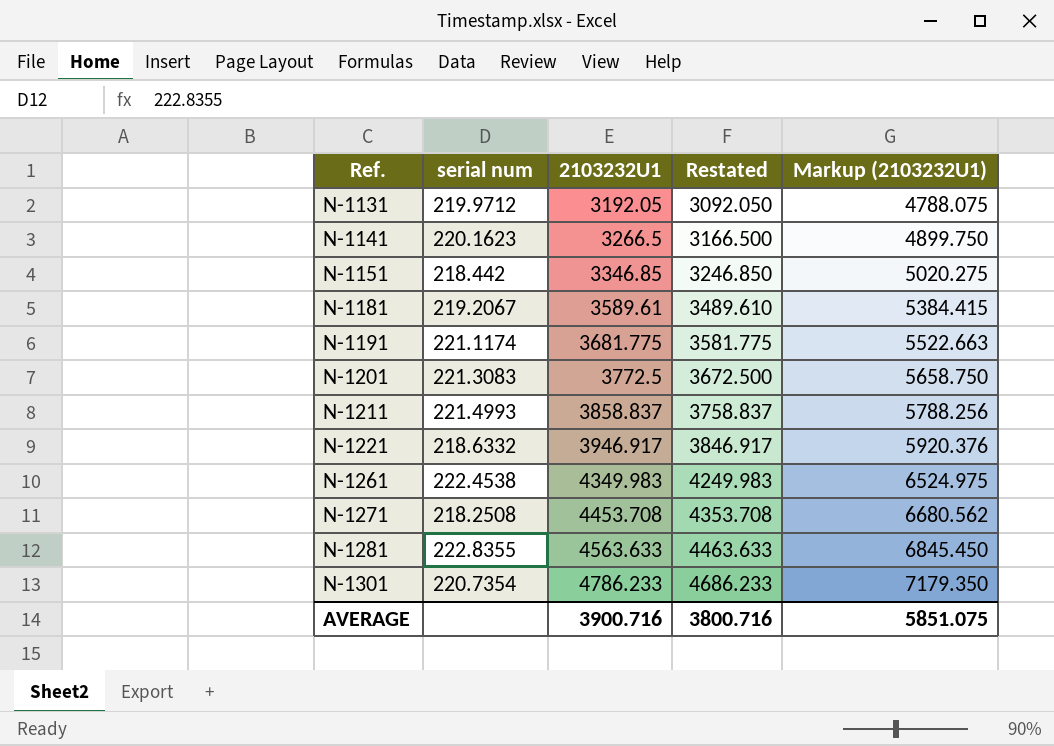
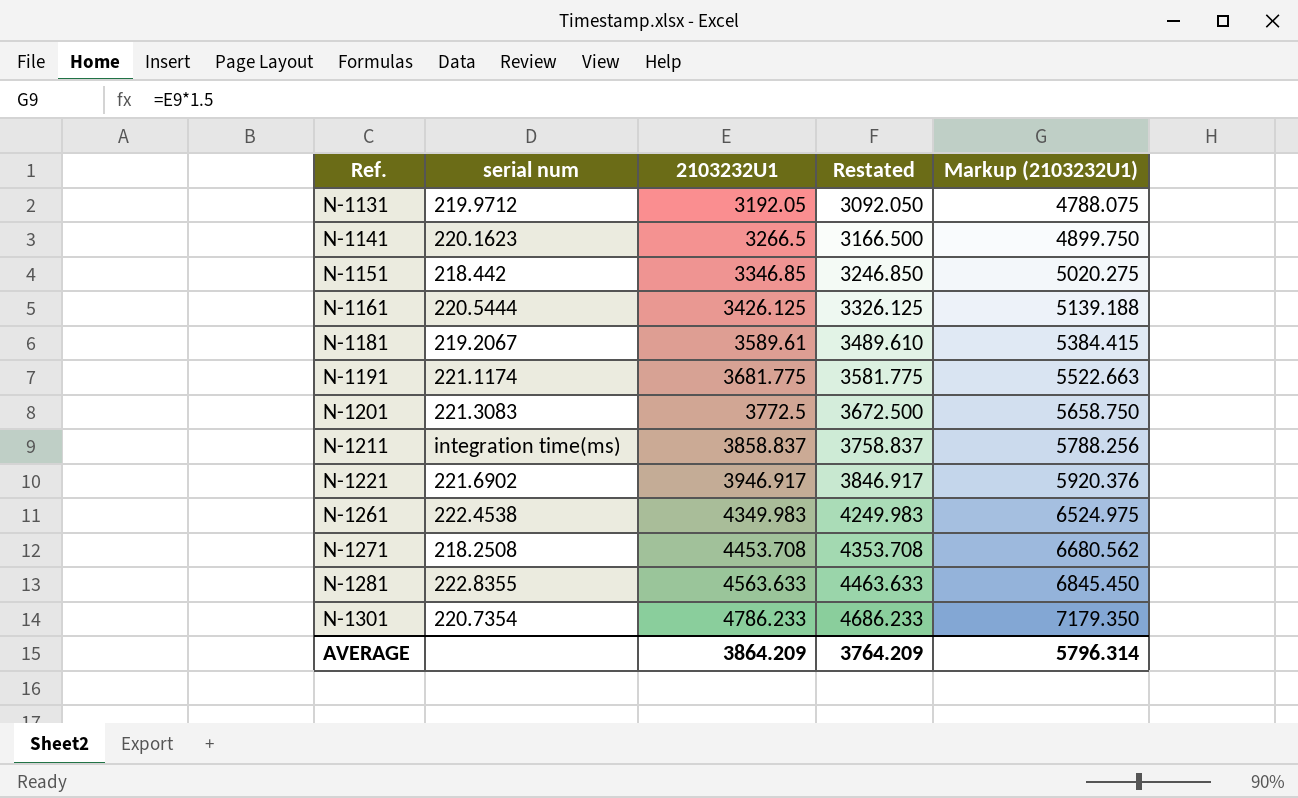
row N-1161: none -> 220.5444 | 3426.125 | 3326.125 | 5139.188
N-1211 | serial num: 221.4993 -> integration time(ms)
N-1221 | serial num: 218.6332 -> 221.6902
AVERAGE | 2103232U1: 3900.716 -> 3864.209
AVERAGE | Restated: 3800.716 -> 3764.209
AVERAGE | Markup (2103232U1): 5851.075 -> 5796.314

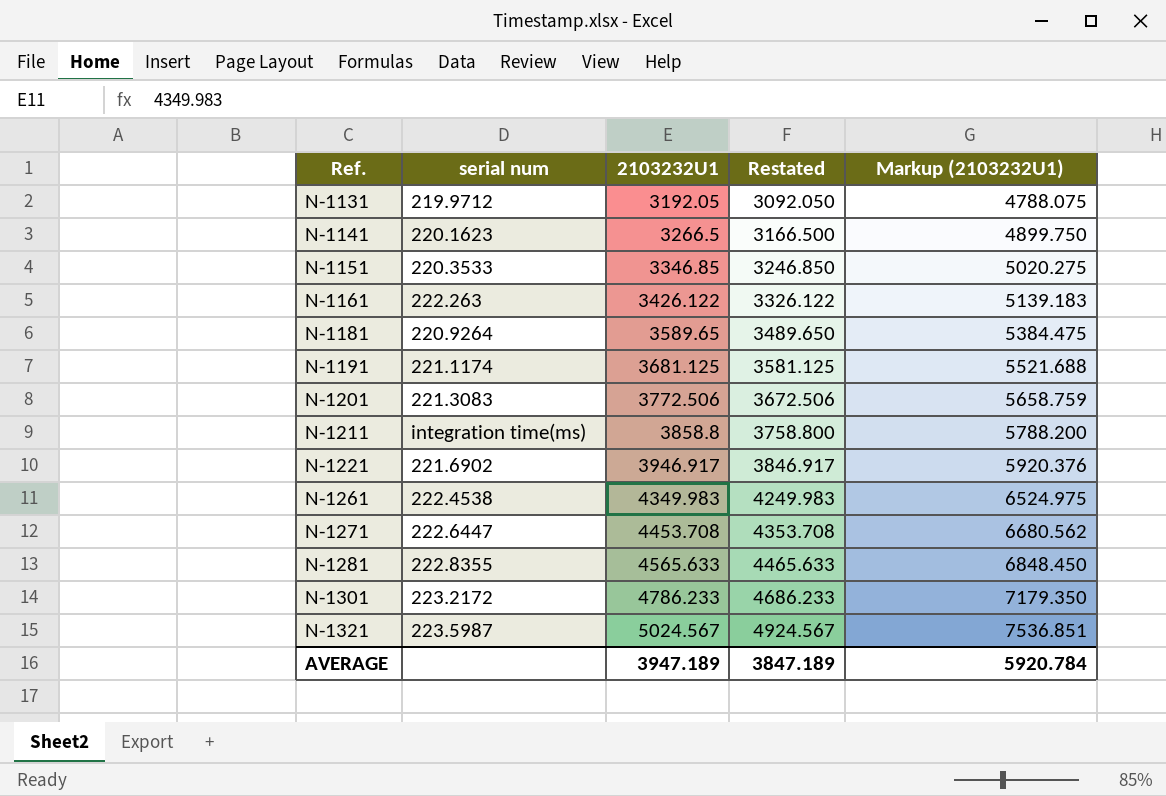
N-1151 | serial num: 218.442 -> 220.3533
N-1161 | serial num: 220.5444 -> 222.263
N-1161 | 2103232U1: 3426.125 -> 3426.122
N-1161 | Restated: 3326.125 -> 3326.122
N-1161 | Markup (2103232U1): 5139.188 -> 5139.183
N-1181 | serial num: 219.2067 -> 220.9264
N-1181 | 2103232U1: 3589.61 -> 3589.65
N-1181 | Restated: 3489.610 -> 3489.650
N-1181 | Markup (2103232U1): 5384.415 -> 5384.475
N-1191 | 2103232U1: 3681.775 -> 3681.125
N-1191 | Restated: 3581.775 -> 3581.125
N-1191 | Markup (2103232U1): 5522.663 -> 5521.688
N-1201 | 2103232U1: 3772.5 -> 3772.506
N-1201 | Restated: 3672.500 -> 3672.506
N-1201 | Markup (2103232U1): 5658.750 -> 5658.759
N-1211 | 2103232U1: 3858.837 -> 3858.8
N-1211 | Restated: 3758.837 -> 3758.800
N-1211 | Markup (2103232U1): 5788.256 -> 5788.200
N-1271 | serial num: 218.2508 -> 222.6447
N-1281 | 2103232U1: 4563.633 -> 4565.633
N-1281 | Restated: 4463.633 -> 4465.633
N-1281 | Markup (2103232U1): 6845.450 -> 6848.450
N-1301 | serial num: 220.7354 -> 223.2172
row N-1321: none -> 223.5987 | 5024.567 | 4924.567 | 7536.851
AVERAGE | 2103232U1: 3864.209 -> 3947.189
AVERAGE | Restated: 3764.209 -> 3847.189
AVERAGE | Markup (2103232U1): 5796.314 -> 5920.784

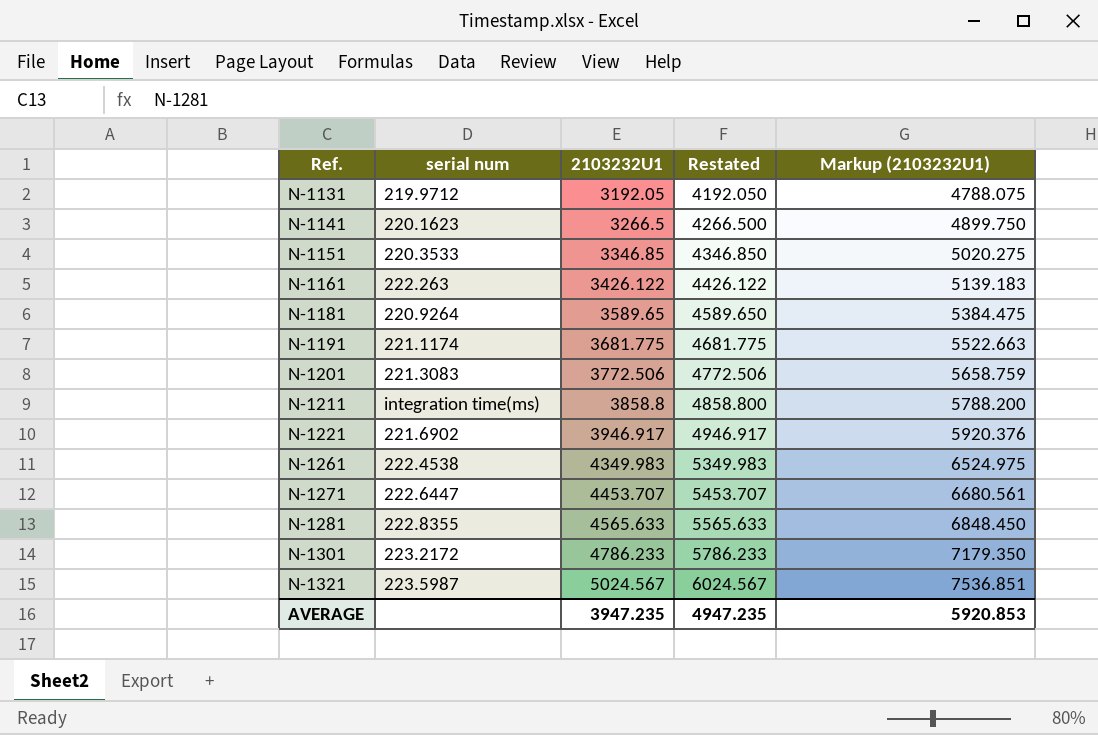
column Restated | formula: [2103232U1] - 100 -> [2103232U1] + 1000
N-1191 | 2103232U1: 3681.125 -> 3681.775
N-1191 | Markup (2103232U1): 5521.688 -> 5522.663
N-1271 | 2103232U1: 4453.708 -> 4453.707
N-1271 | Markup (2103232U1): 6680.562 -> 6680.561
AVERAGE | 2103232U1: 3947.189 -> 3947.235
AVERAGE | Restated: 3847.189 -> 4947.235
AVERAGE | Markup (2103232U1): 5920.784 -> 5920.853

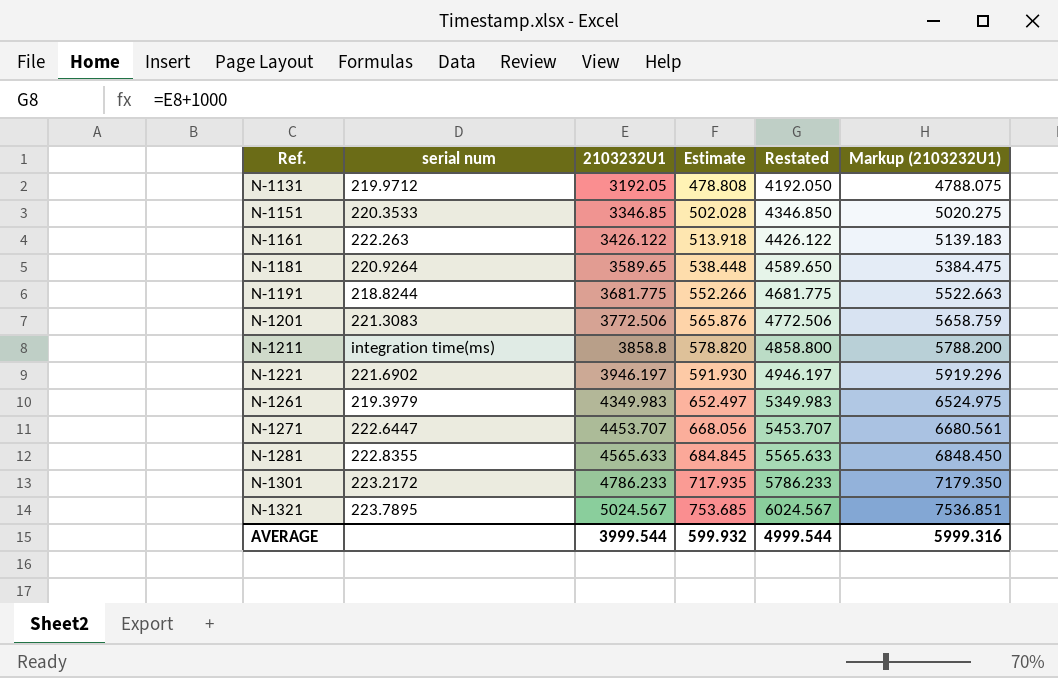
column Estimate | formula: none -> [2103232U1] * 0.15
row N-1141: 220.1623 | 3266.5 | 4266.500 | 4899.750 -> none
N-1191 | serial num: 221.1174 -> 218.8244
N-1221 | 2103232U1: 3946.917 -> 3946.197
N-1221 | Restated: 4946.917 -> 4946.197
N-1221 | Markup (2103232U1): 5920.376 -> 5919.296
N-1261 | serial num: 222.4538 -> 219.3979
N-1321 | serial num: 223.5987 -> 223.7895
AVERAGE | 2103232U1: 3947.235 -> 3999.544
AVERAGE | Restated: 4947.235 -> 4999.544
AVERAGE | Markup (2103232U1): 5920.853 -> 5999.316

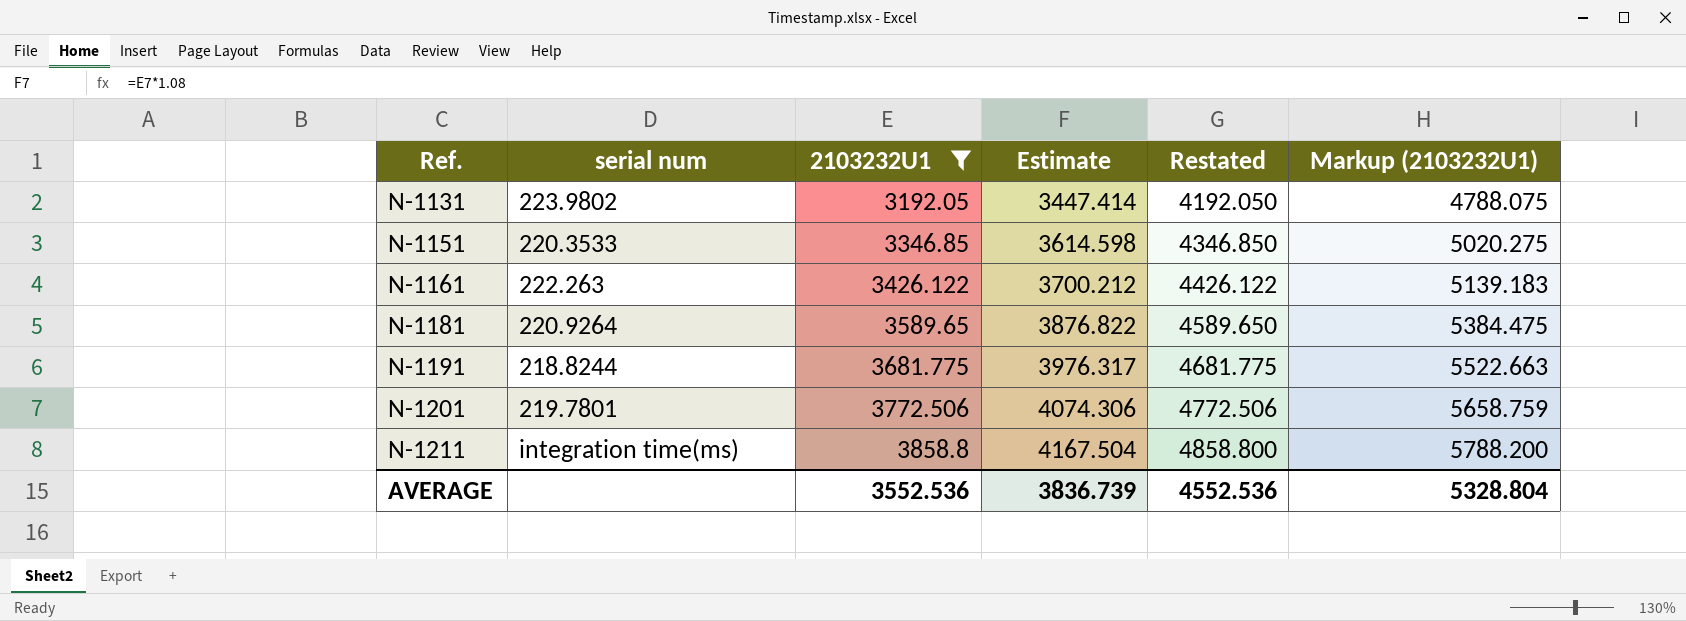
filter: none -> 2103232U1 <= 3858.8
column Estimate | formula: [2103232U1] * 0.15 -> [2103232U1] * 1.08
N-1131 | serial num: 219.9712 -> 223.9802
N-1201 | serial num: 221.3083 -> 219.7801
AVERAGE | 2103232U1: 3999.544 -> 3552.536
AVERAGE | Estimate: 599.932 -> 3836.739
AVERAGE | Restated: 4999.544 -> 4552.536
AVERAGE | Markup (2103232U1): 5999.316 -> 5328.804

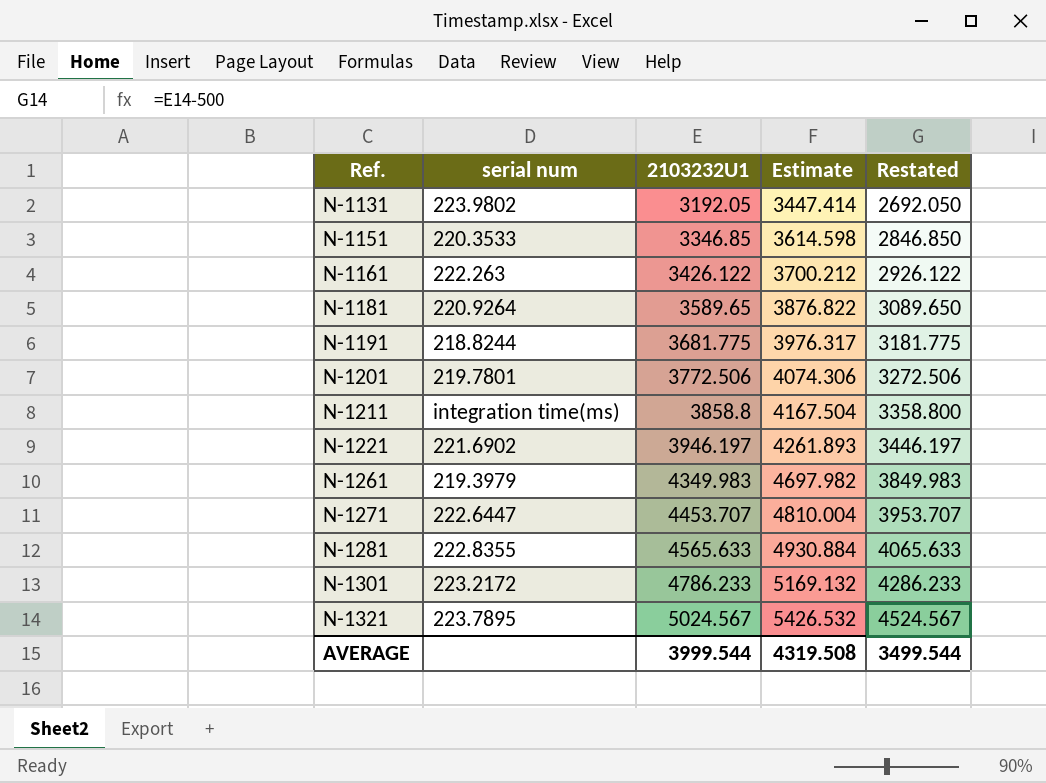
filter: 2103232U1 <= 3858.8 -> none
column Markup (2103232U1) | formula: [2103232U1] * 1.5 -> none
column Restated | formula: [2103232U1] + 1000 -> [2103232U1] - 500
AVERAGE | 2103232U1: 3552.536 -> 3999.544
AVERAGE | Estimate: 3836.739 -> 4319.508
AVERAGE | Restated: 4552.536 -> 3499.544

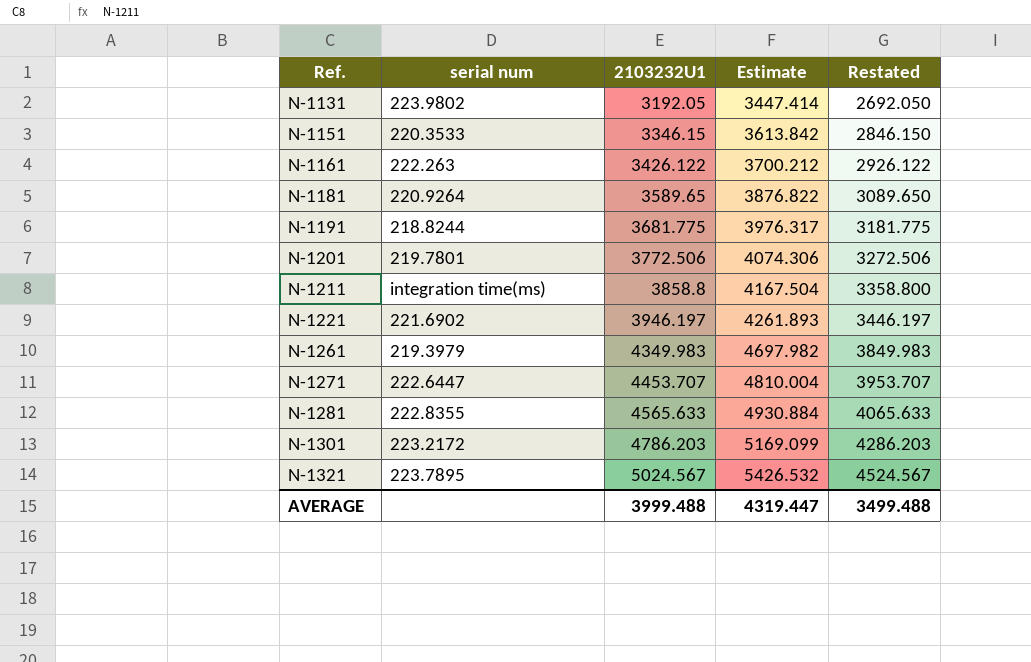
N-1151 | 2103232U1: 3346.85 -> 3346.15
N-1151 | Estimate: 3614.598 -> 3613.842
N-1151 | Restated: 2846.850 -> 2846.150
N-1301 | 2103232U1: 4786.233 -> 4786.203
N-1301 | Estimate: 5169.132 -> 5169.099
N-1301 | Restated: 4286.233 -> 4286.203
AVERAGE | 2103232U1: 3999.544 -> 3999.488
AVERAGE | Estimate: 4319.508 -> 4319.447
AVERAGE | Restated: 3499.544 -> 3499.488

